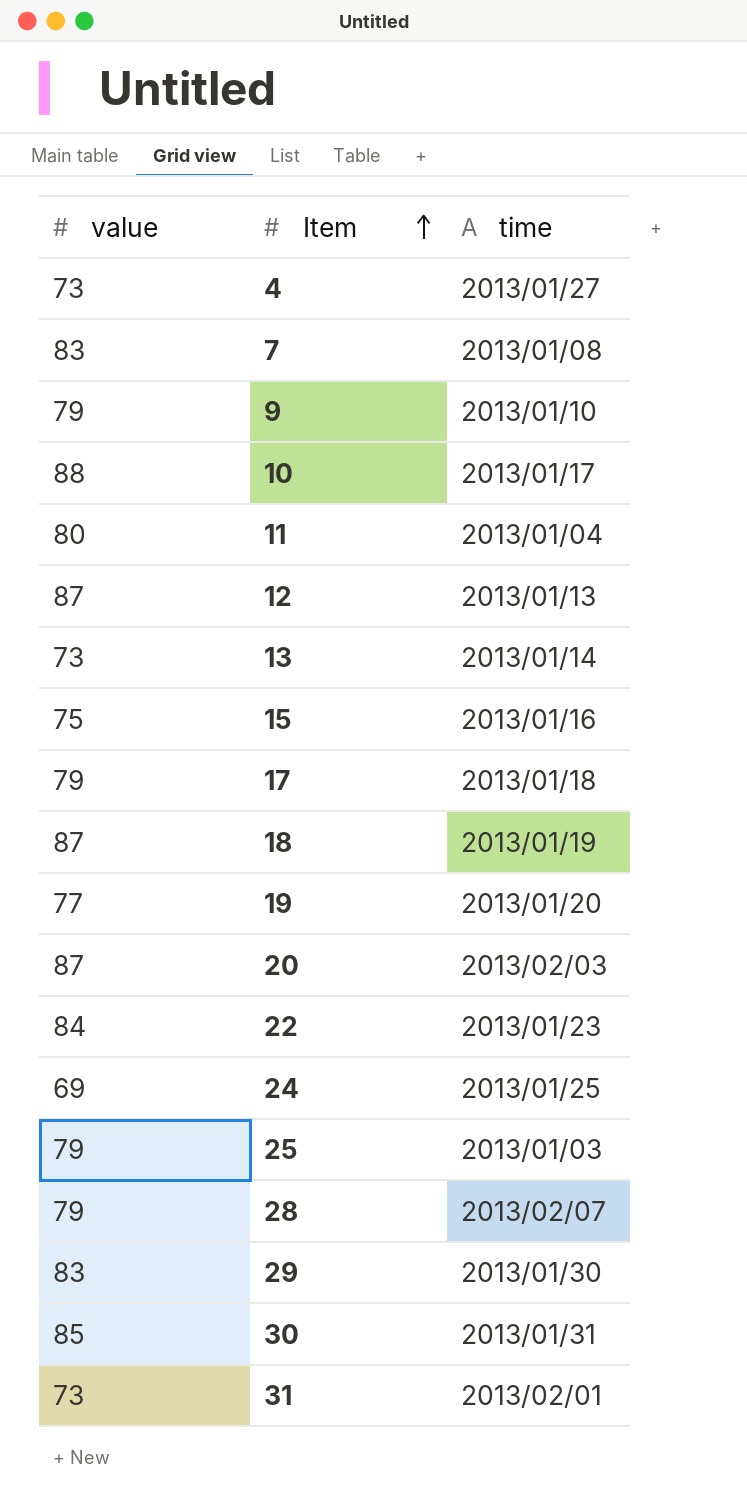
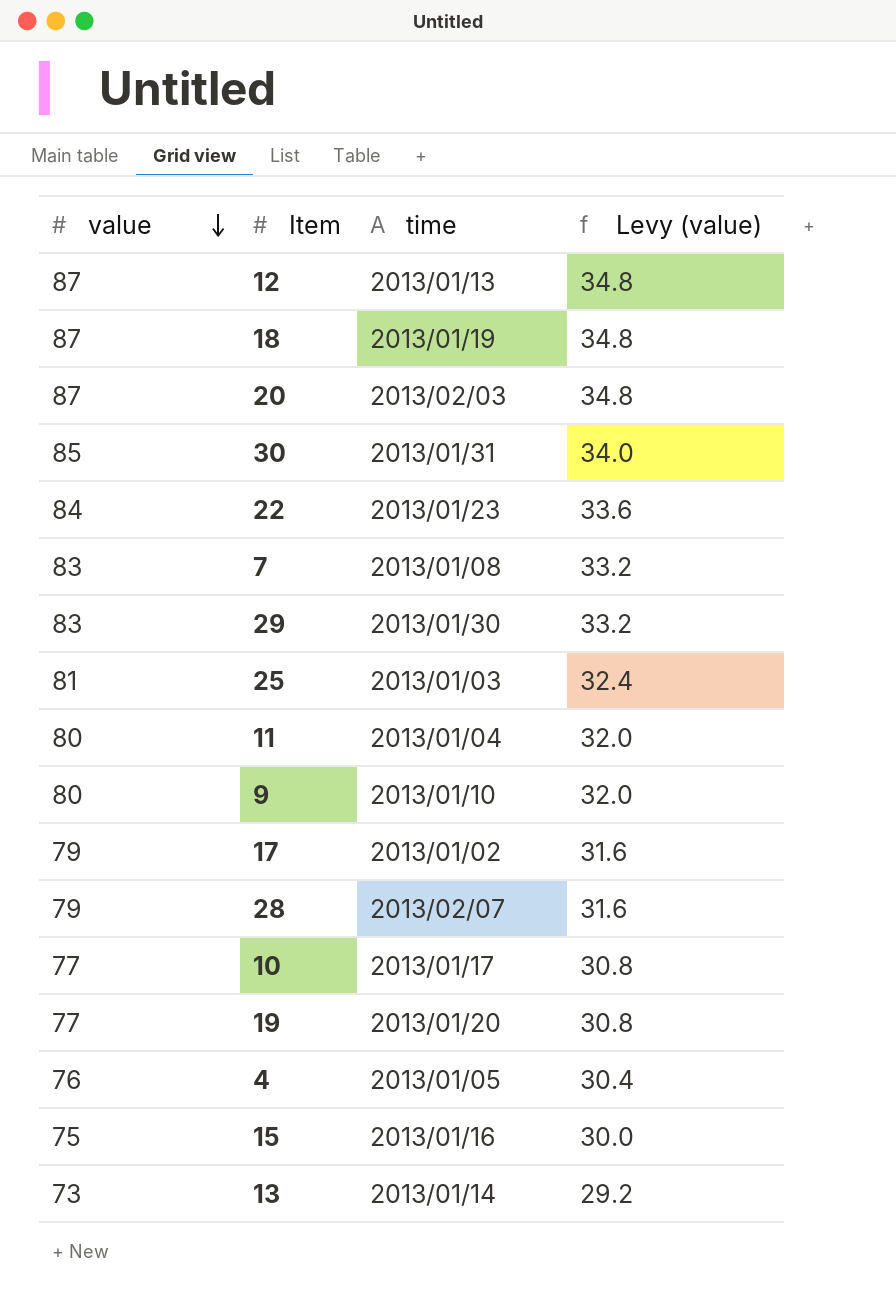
row order: Item ascending -> value descending
column Levy (value) | formula: none -> [value] * 0.4
row 24: 69 | 2013/01/25 -> none
row 31: 73 | 2013/02/01 -> none
25 | value: 79 -> 81
9 | value: 79 -> 80
17 | time: 2013/01/18 -> 2013/01/02
10 | value: 88 -> 77
4 | value: 73 -> 76
4 | time: 2013/01/27 -> 2013/01/05

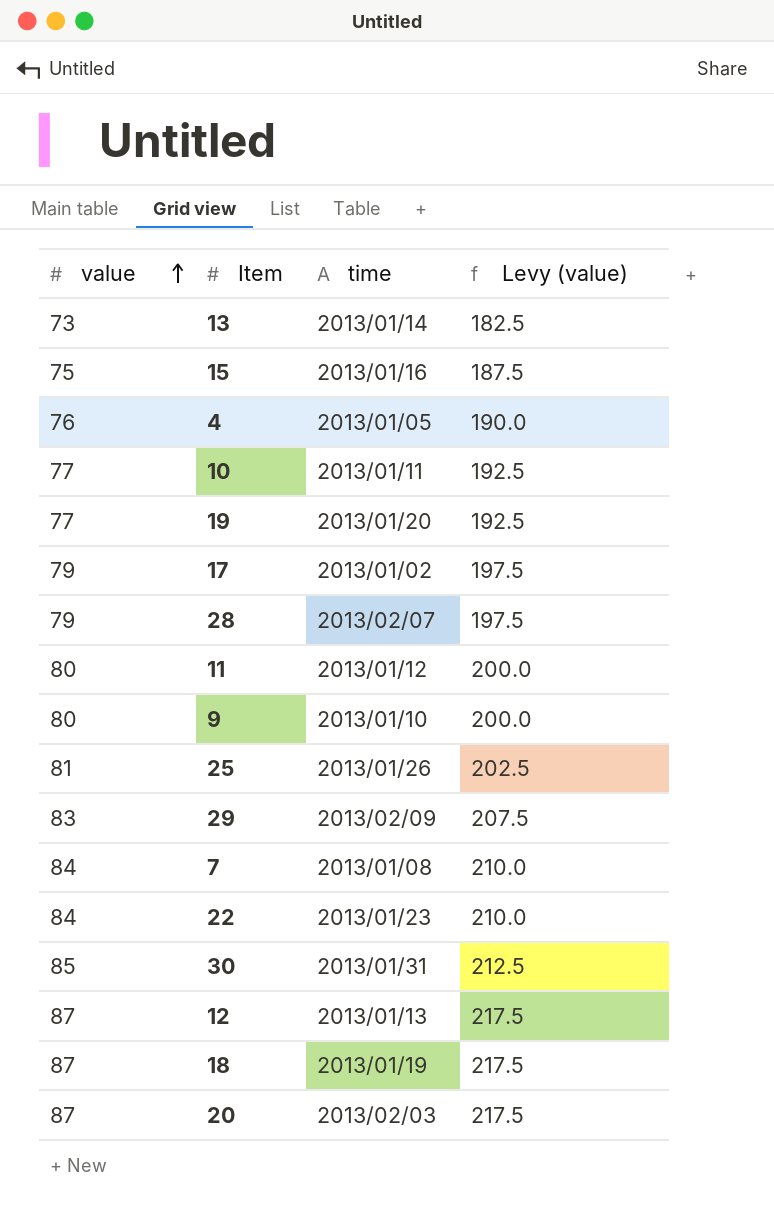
row order: value descending -> value ascending
column Levy (value) | formula: [value] * 0.4 -> [value] * 2.5
10 | time: 2013/01/17 -> 2013/01/11
11 | time: 2013/01/04 -> 2013/01/12
25 | time: 2013/01/03 -> 2013/01/26
29 | time: 2013/01/30 -> 2013/02/09
7 | value: 83 -> 84

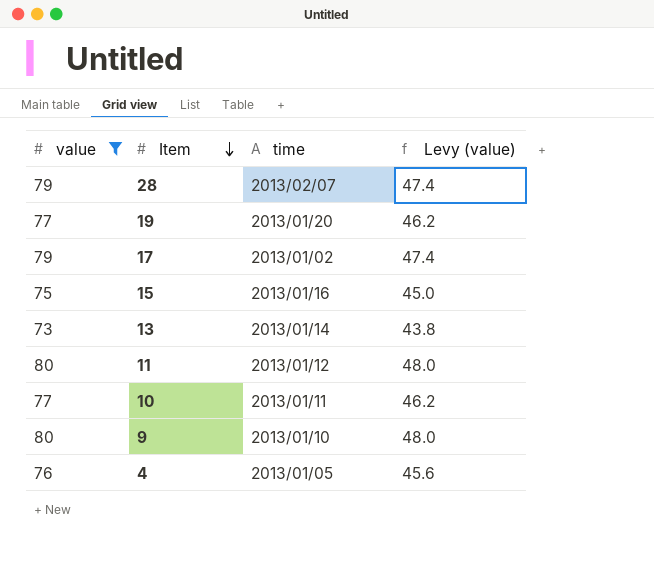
filter: none -> value <= 80
row order: value ascending -> Item descending
column Levy (value) | formula: [value] * 2.5 -> [value] * 0.6

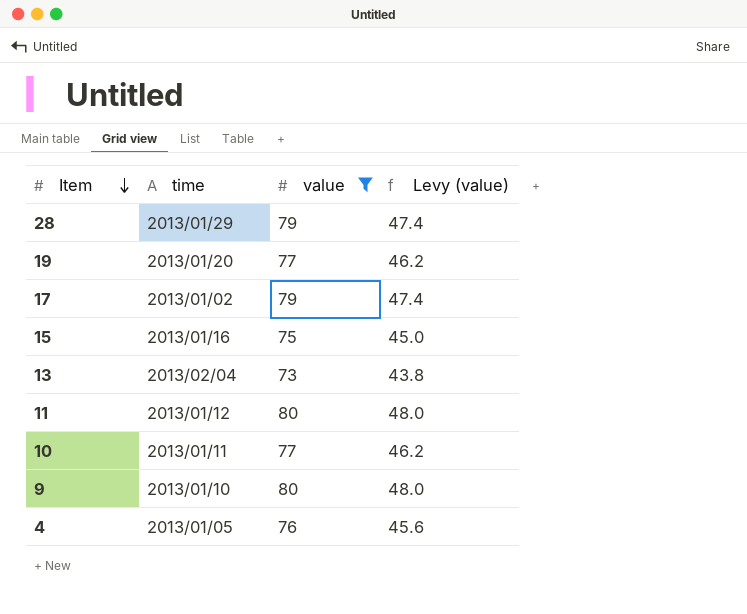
column value | position: 1 -> 3
28 | time: 2013/02/07 -> 2013/01/29
13 | time: 2013/01/14 -> 2013/02/04

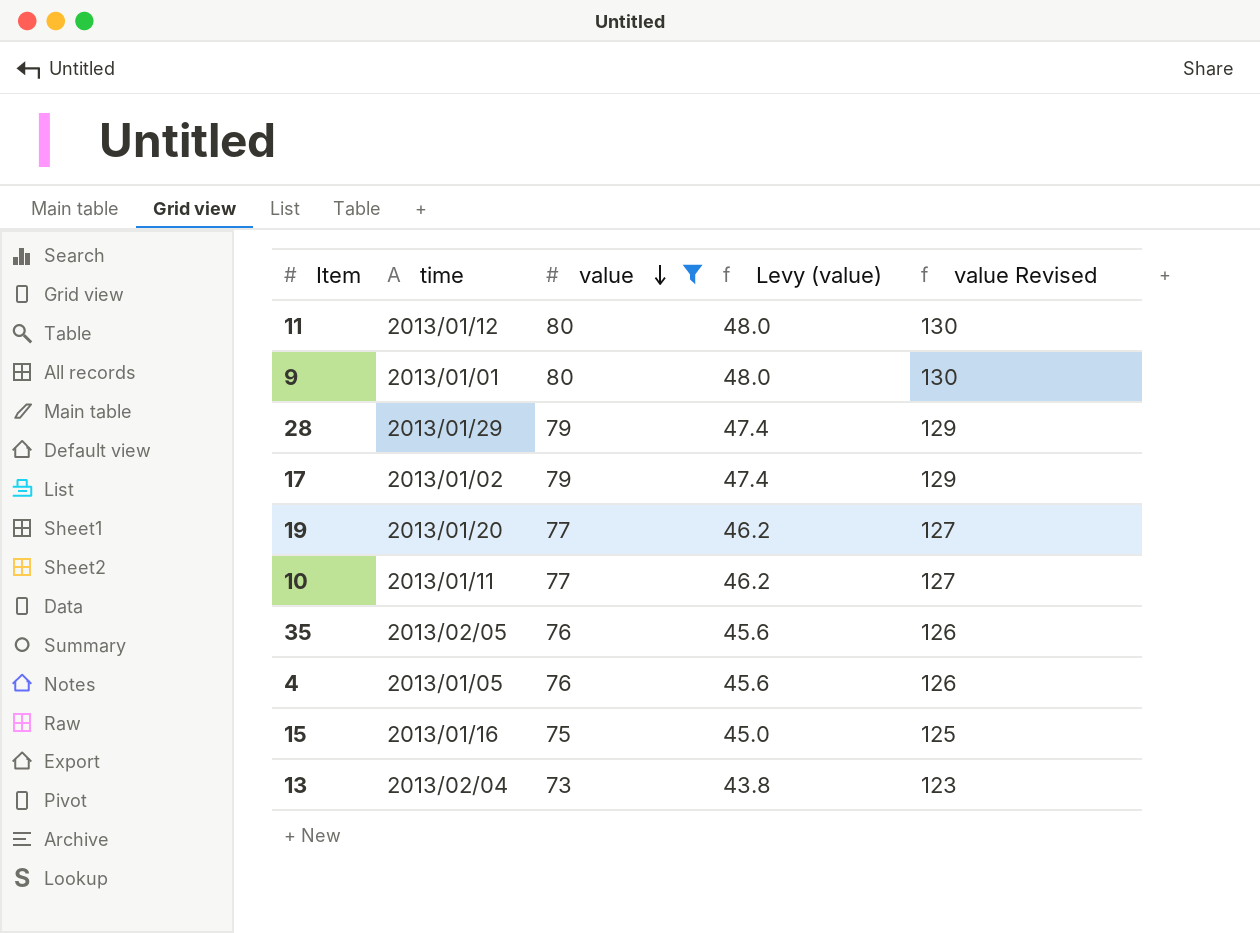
row order: Item descending -> value descending
column value Revised | formula: none -> [value] + 50
9 | time: 2013/01/10 -> 2013/01/01
row 35: none -> 2013/02/05 | 76 | 45.6 | 126

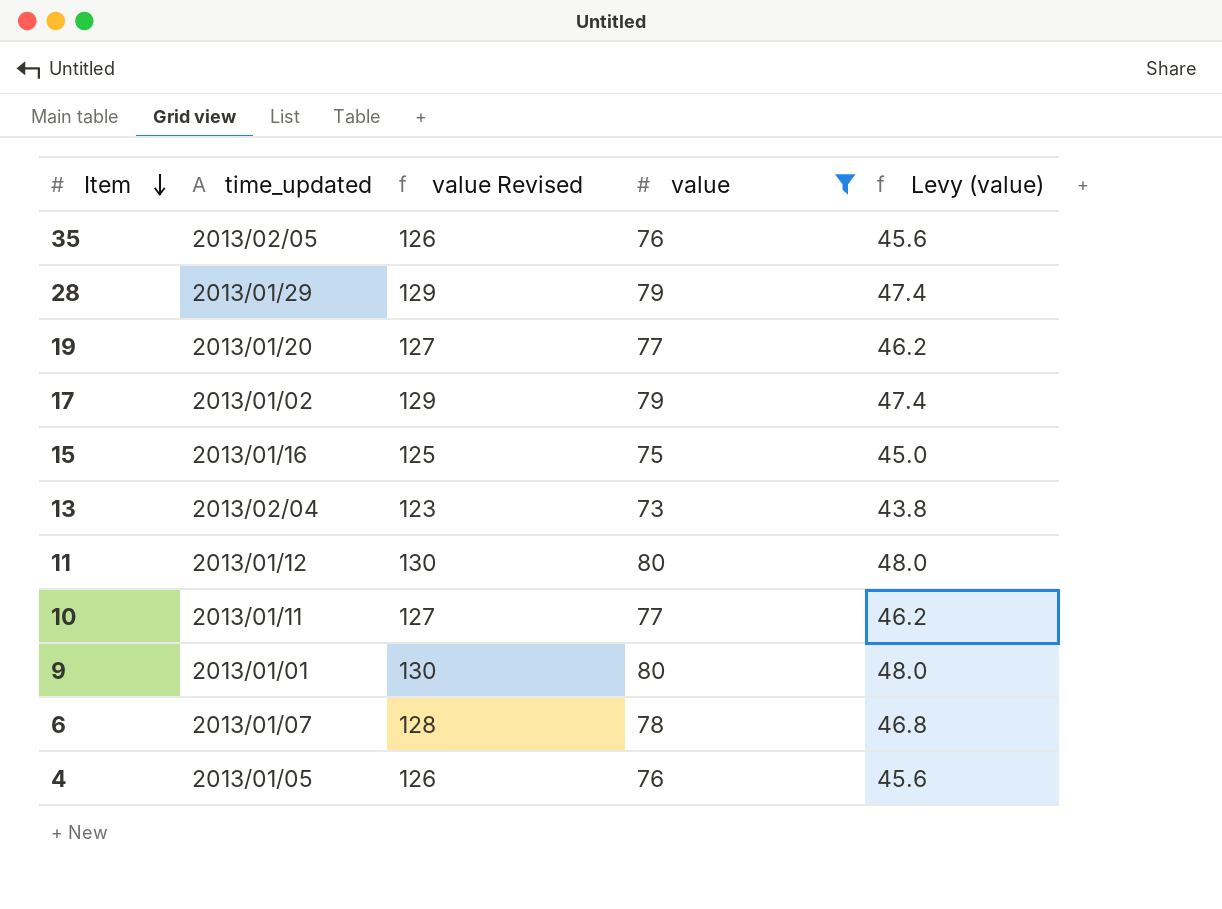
row order: value descending -> Item descending
column name: time -> time_updated
column value Revised | position: 5 -> 3
row 6: none -> 2013/01/07 | 128 | 78 | 46.8

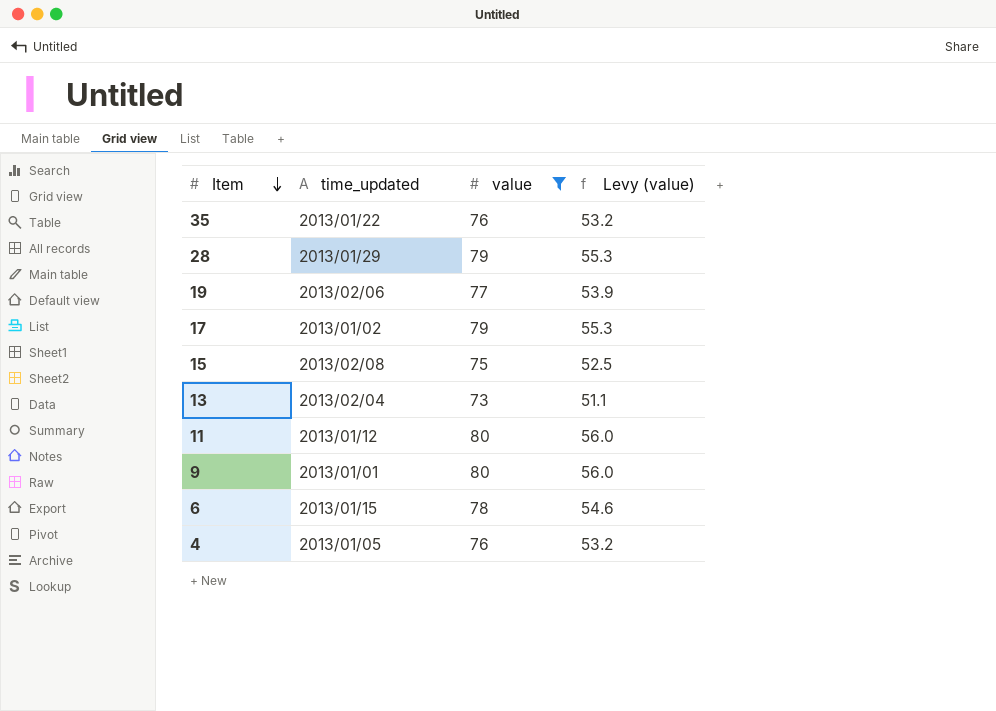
column value Revised | formula: [value] + 50 -> none
column Levy (value) | formula: [value] * 0.6 -> [value] * 0.7
row 10: 2013/01/11 | 127 | 77 | 46.2 -> none
35 | time_updated: 2013/02/05 -> 2013/01/22
19 | time_updated: 2013/01/20 -> 2013/02/06
15 | time_updated: 2013/01/16 -> 2013/02/08
6 | time_updated: 2013/01/07 -> 2013/01/15

